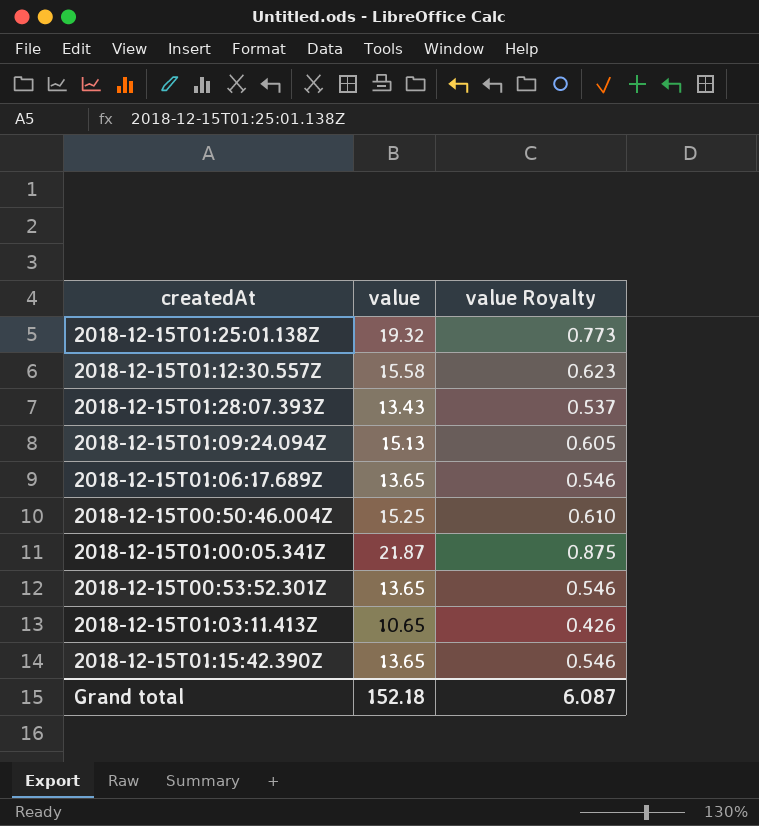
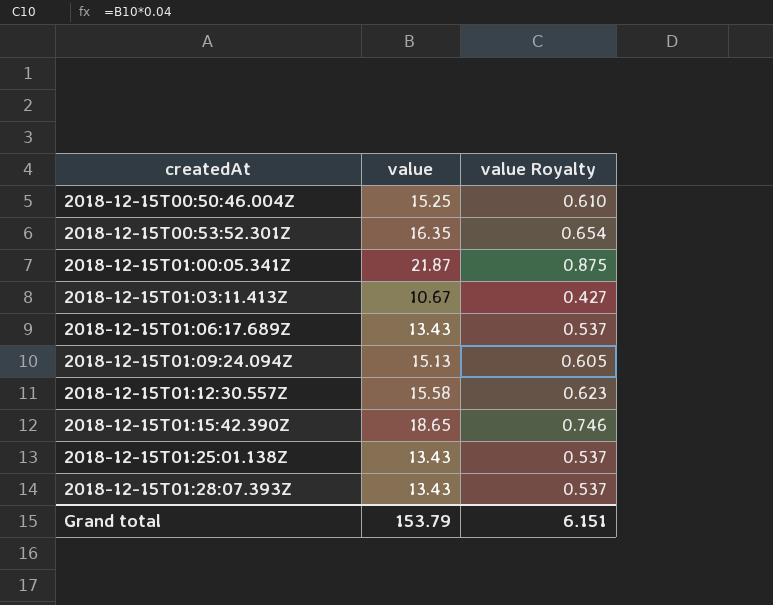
row order: none -> createdAt ascending
2018-12-15T00:53:52.301Z | value: 13.65 -> 16.35
2018-12-15T00:53:52.301Z | value Royalty: 0.546 -> 0.654
2018-12-15T01:03:11.413Z | value: 10.65 -> 10.67
2018-12-15T01:03:11.413Z | value Royalty: 0.426 -> 0.427
2018-12-15T01:06:17.689Z | value: 13.65 -> 13.43
2018-12-15T01:06:17.689Z | value Royalty: 0.546 -> 0.537
2018-12-15T01:15:42.390Z | value: 13.65 -> 18.65
2018-12-15T01:15:42.390Z | value Royalty: 0.546 -> 0.746
2018-12-15T01:25:01.138Z | value: 19.32 -> 13.43
2018-12-15T01:25:01.138Z | value Royalty: 0.773 -> 0.537
Grand total | value: 152.18 -> 153.79
Grand total | value Royalty: 6.087 -> 6.151

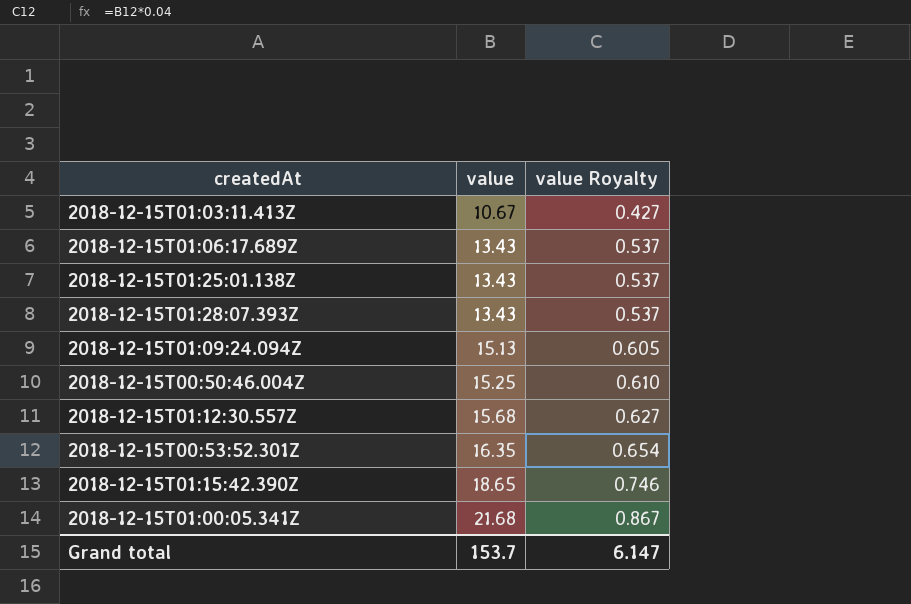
row order: createdAt ascending -> value ascending
2018-12-15T01:12:30.557Z | value: 15.58 -> 15.68
2018-12-15T01:12:30.557Z | value Royalty: 0.623 -> 0.627
2018-12-15T01:00:05.341Z | value: 21.87 -> 21.68
2018-12-15T01:00:05.341Z | value Royalty: 0.875 -> 0.867
Grand total | value: 153.79 -> 153.7
Grand total | value Royalty: 6.151 -> 6.147

